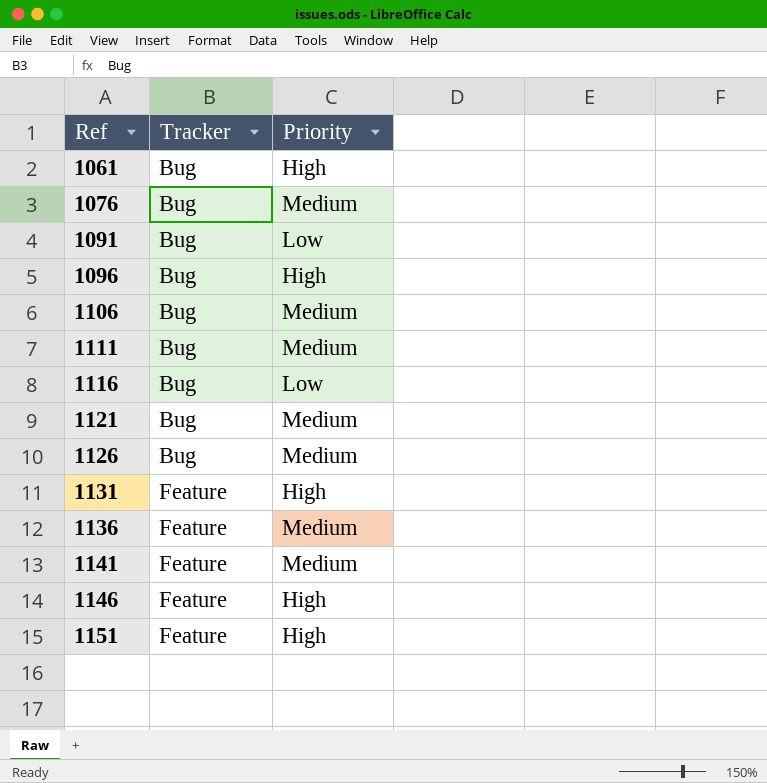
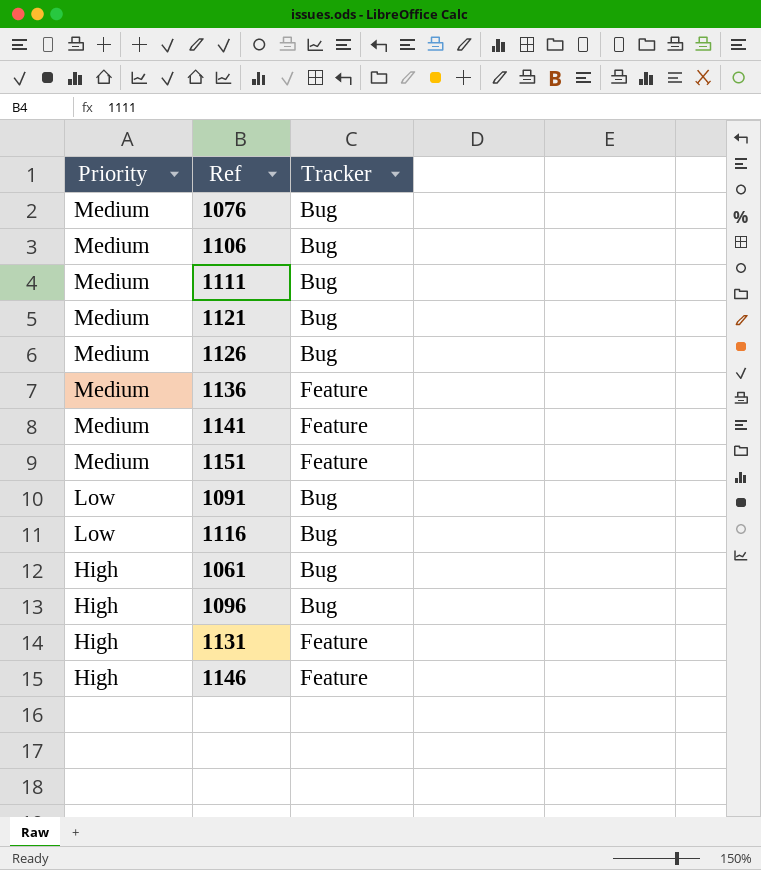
row order: Ref ascending -> Priority descending
column Priority | position: 3 -> 1
1151 | Priority: High -> Medium

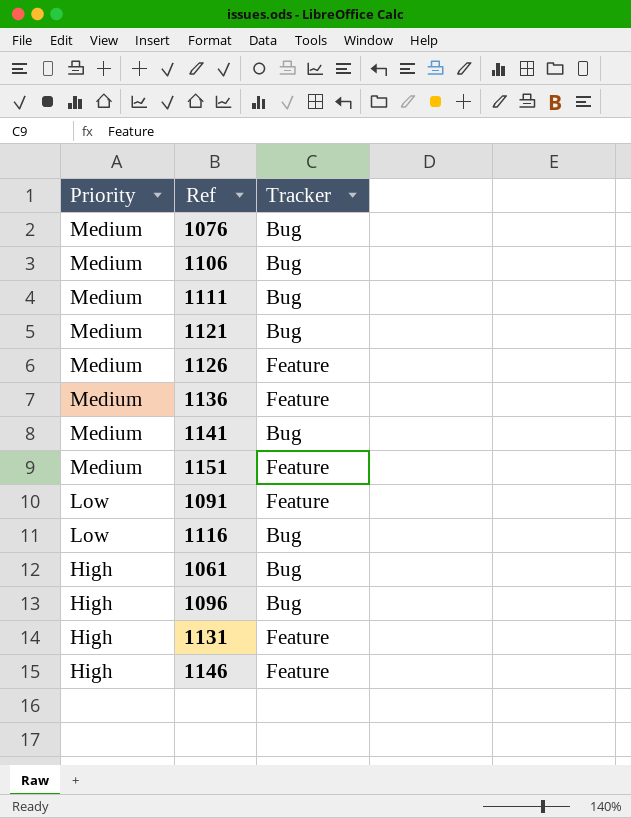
1126 | Tracker: Bug -> Feature
1141 | Tracker: Feature -> Bug
1091 | Tracker: Bug -> Feature

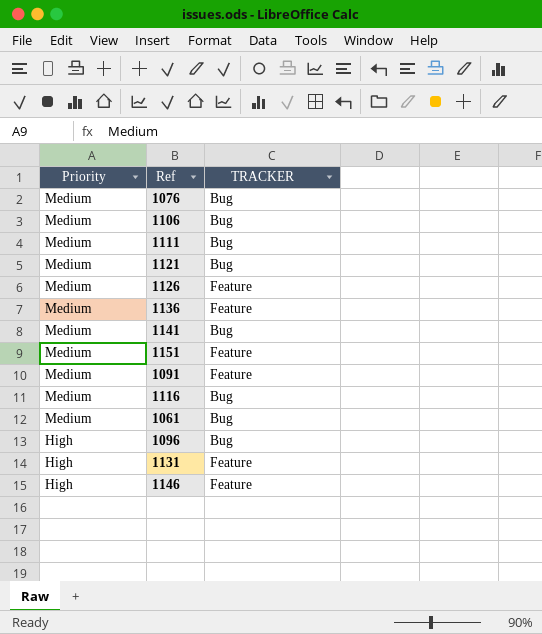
column name: Tracker -> TRACKER
1091 | Priority: Low -> Medium
1116 | Priority: Low -> Medium
1061 | Priority: High -> Medium

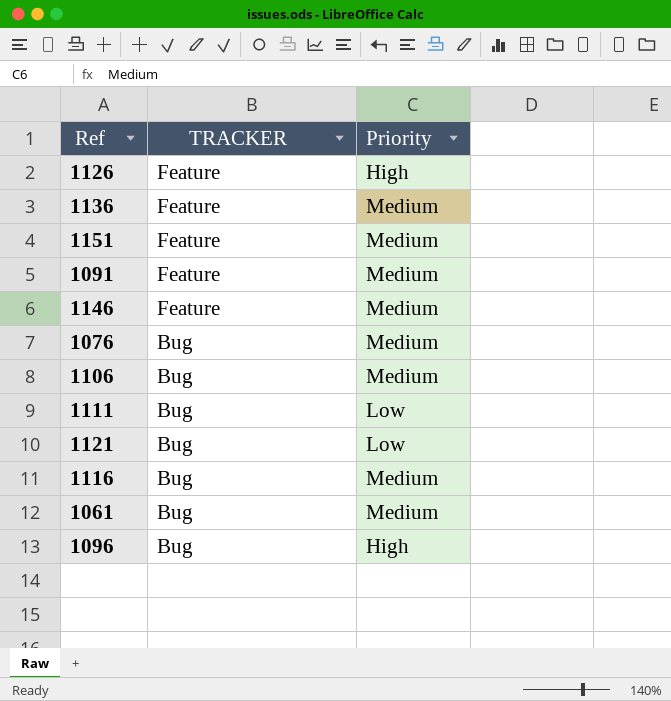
row order: Priority descending -> TRACKER descending
column Priority | position: 1 -> 3
row 1141: Medium | Bug -> none
row 1131: High | Feature -> none
1126 | Priority: Medium -> High
1146 | Priority: High -> Medium
1111 | Priority: Medium -> Low
1121 | Priority: Medium -> Low

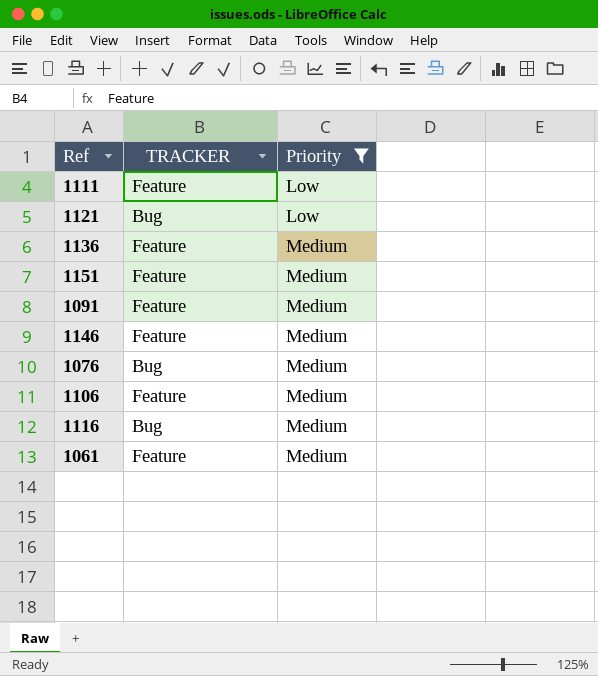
filter: none -> Priority != High
row order: TRACKER descending -> Priority ascending
1111 | TRACKER: Bug -> Feature
1106 | TRACKER: Bug -> Feature
1061 | TRACKER: Bug -> Feature

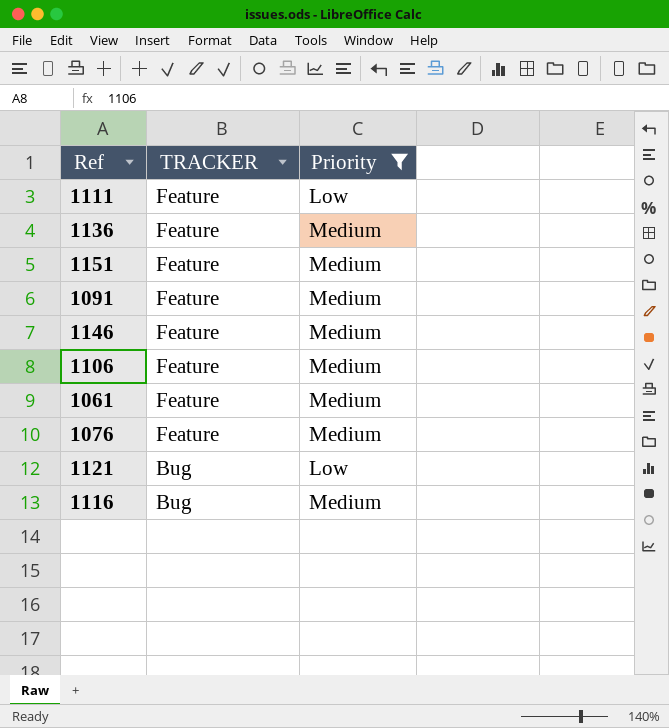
row order: Priority ascending -> TRACKER descending
1076 | TRACKER: Bug -> Feature

